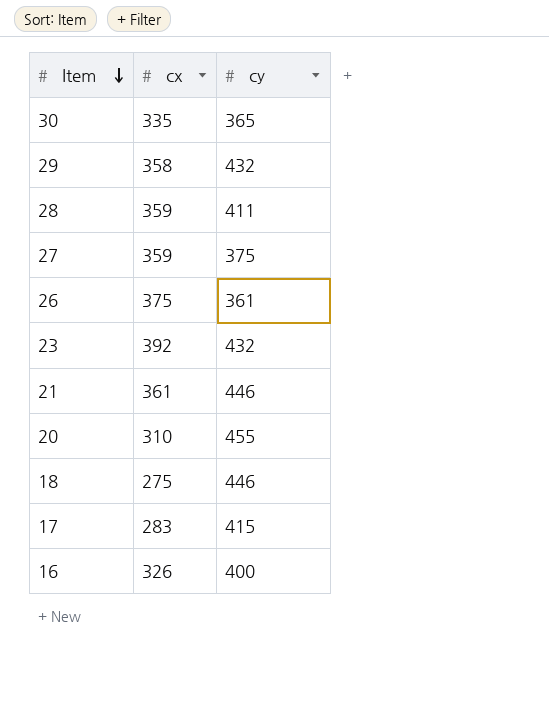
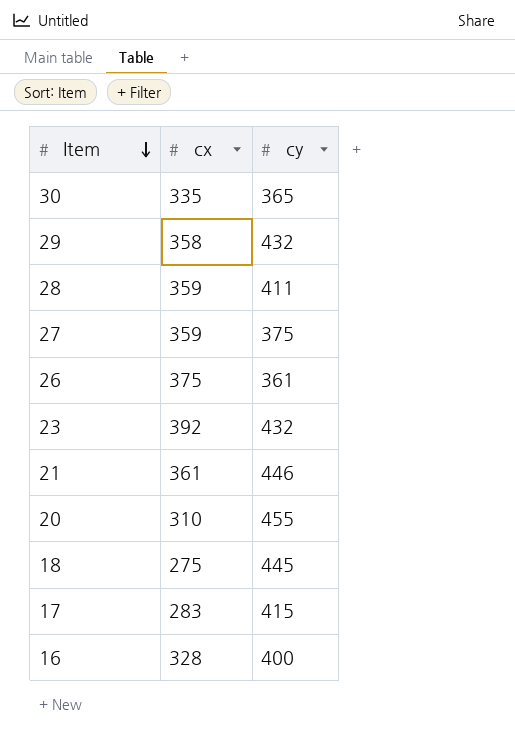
18 | cy: 446 -> 445
16 | cx: 326 -> 328

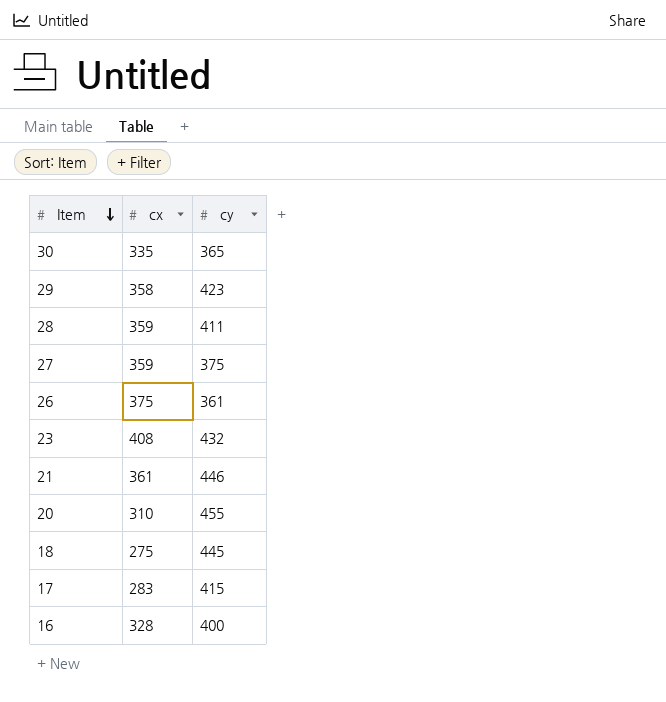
29 | cy: 432 -> 423
23 | cx: 392 -> 408

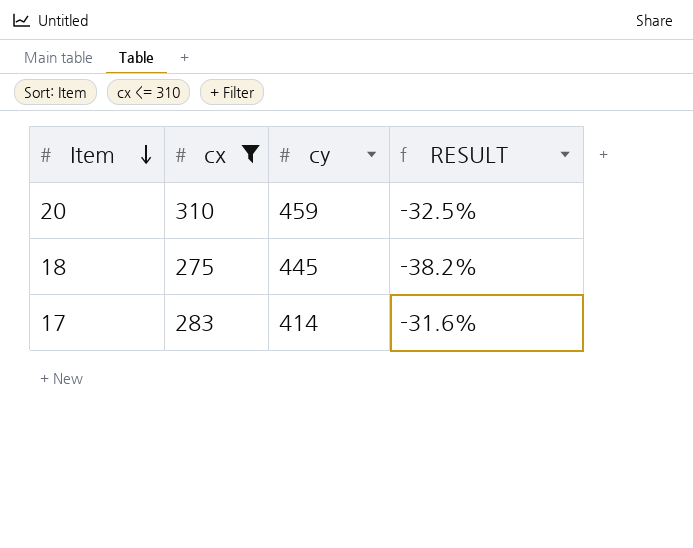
filter: none -> cx <= 310
column RESULT | formula: none -> ([cx] - [cy]) / [cy]
20 | cy: 455 -> 459
17 | cy: 415 -> 414

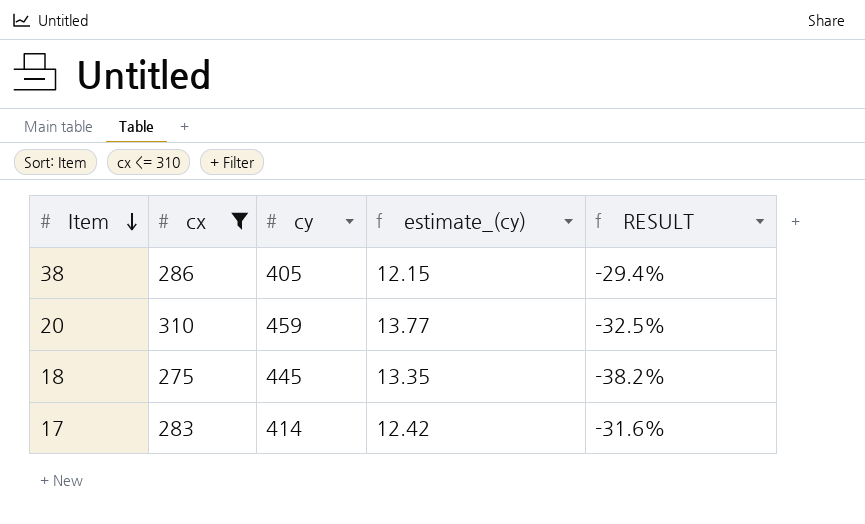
column estimate_(cy) | formula: none -> [cy] * 0.03
row 38: none -> 286 | 405 | 12.15 | -29.4%

